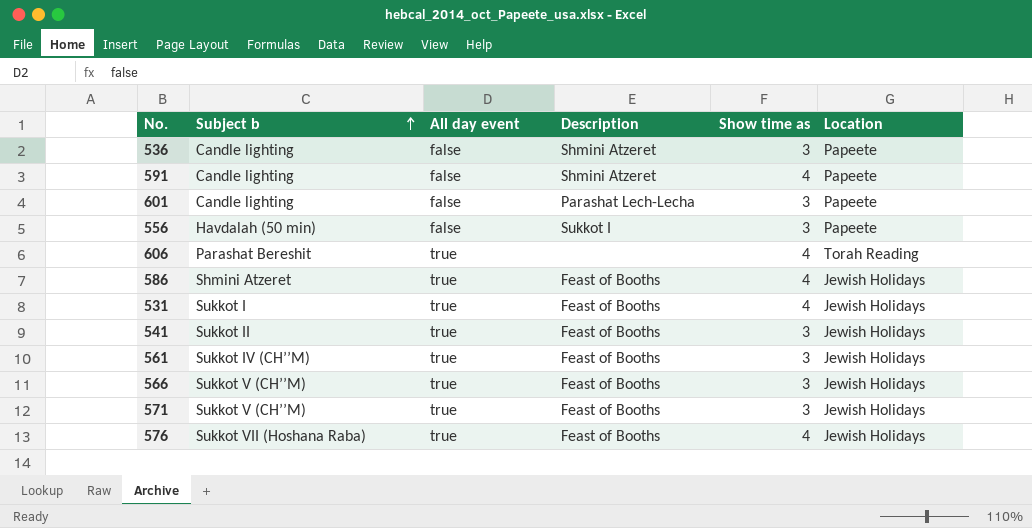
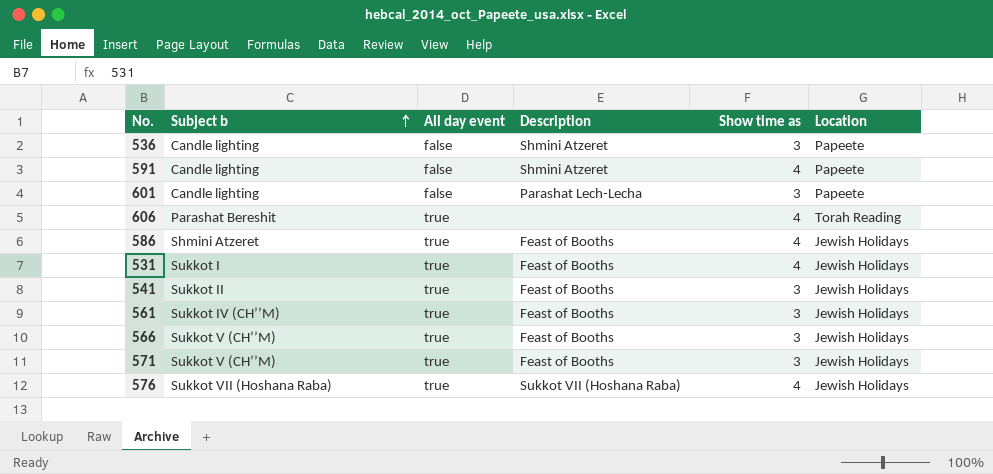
row 556: Havdalah (50 min) | false | Sukkot I | 3 | Papeete -> none
576 | Description: Feast of Booths -> Sukkot VII (Hoshana Raba)

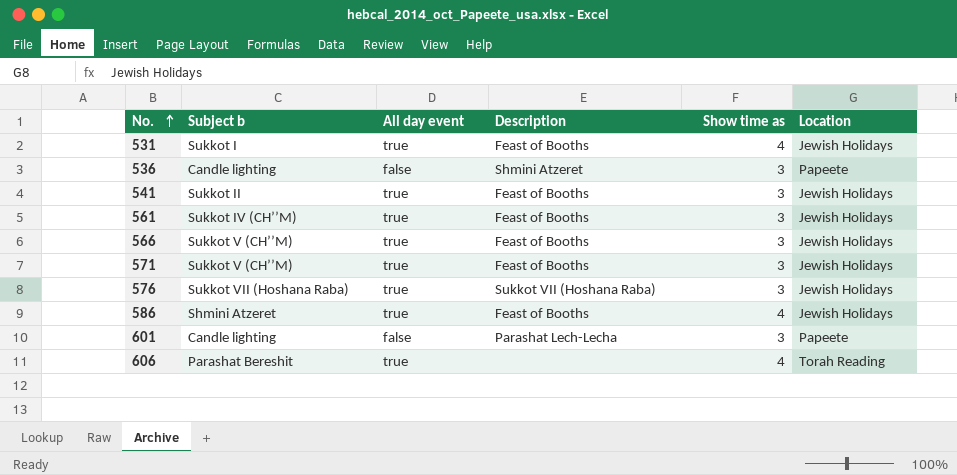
row order: Subject b ascending -> No. ascending
row 591: Candle lighting | false | Shmini Atzeret | 4 | Papeete -> none
576 | Show time as: 4 -> 3

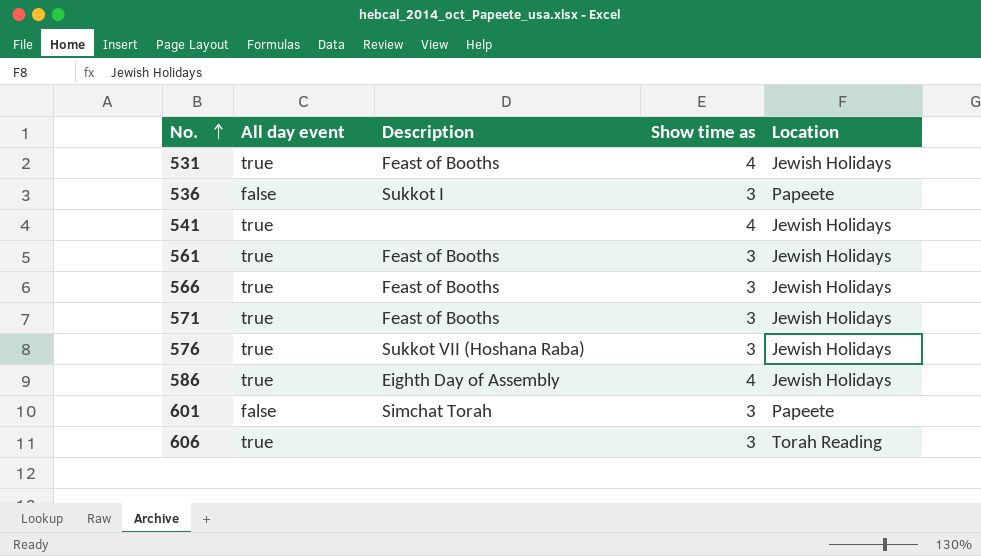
column Subject b | position: 2 -> none
536 | Description: Shmini Atzeret -> Sukkot I
541 | Description: Feast of Booths -> none
541 | Show time as: 3 -> 4
586 | Description: Feast of Booths -> Eighth Day of Assembly
601 | Description: Parashat Lech-Lecha -> Simchat Torah
606 | Show time as: 4 -> 3

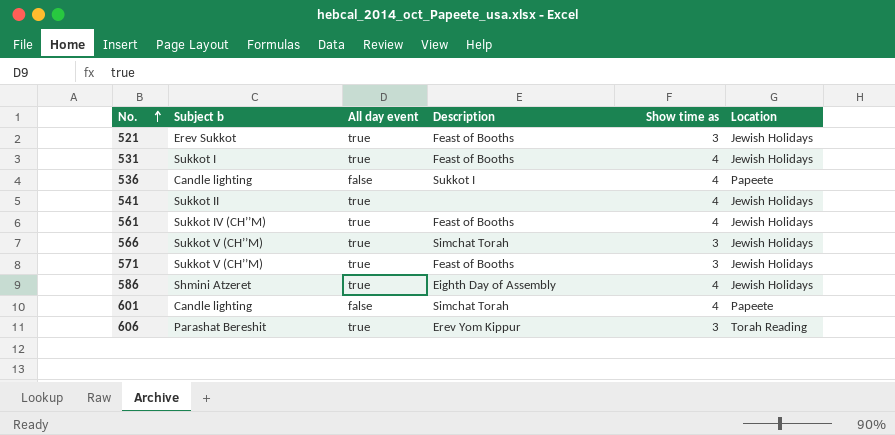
column Subject b | position: none -> 2
row 576: true | Sukkot VII (Hoshana Raba) | 3 | Jewish Holidays -> none
row 521: none -> Erev Sukkot | true | Feast of Booths | 3 | Jewish Holidays
536 | Show time as: 3 -> 4
561 | Show time as: 3 -> 4
566 | Description: Feast of Booths -> Simchat Torah
601 | Show time as: 3 -> 4
606 | Description: none -> Erev Yom Kippur

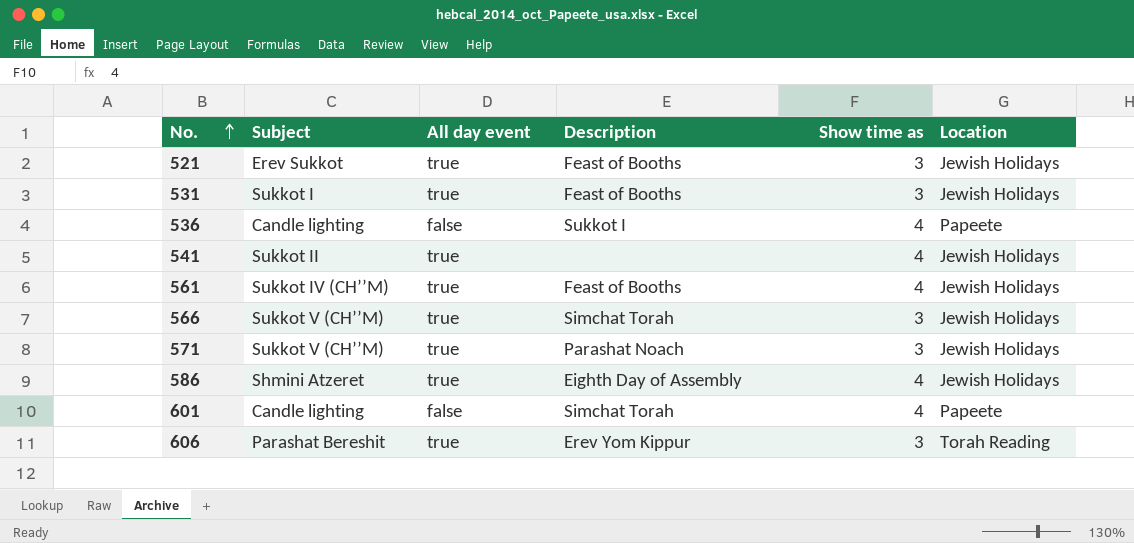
column name: Subject b -> Subject
531 | Show time as: 4 -> 3
571 | Description: Feast of Booths -> Parashat Noach

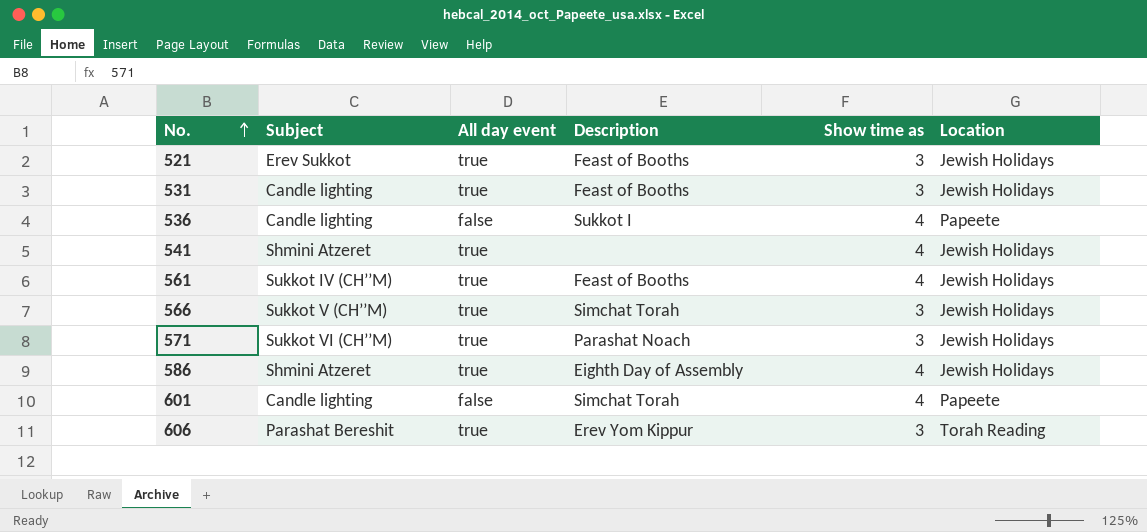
531 | Subject: Sukkot I -> Candle lighting
541 | Subject: Sukkot II -> Shmini Atzeret
571 | Subject: Sukkot V (CH’’M) -> Sukkot VI (CH’’M)

